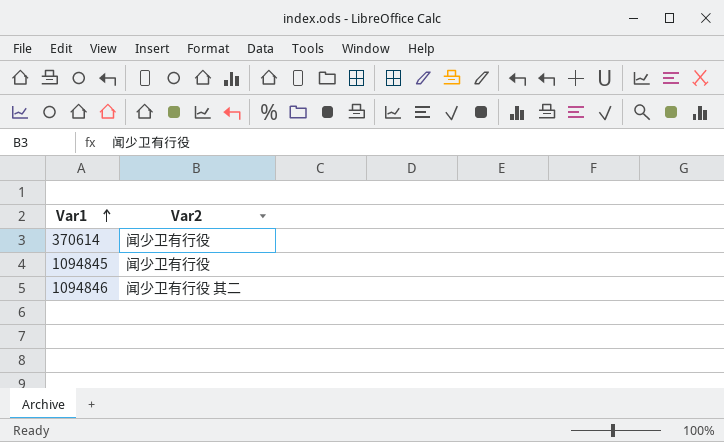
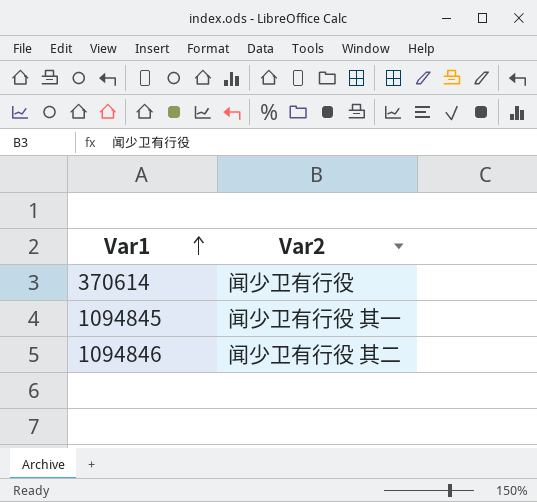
1094845 | Var2: 闻少卫有行役 -> 闻少卫有行役 其一

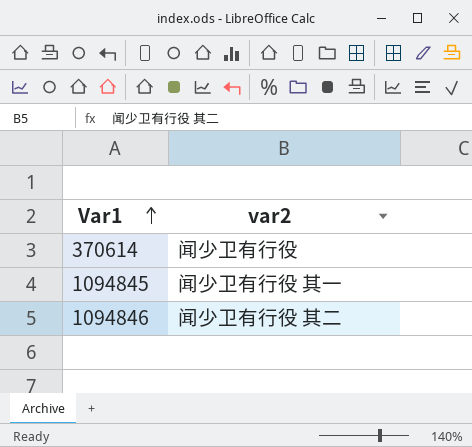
column name: Var2 -> var2

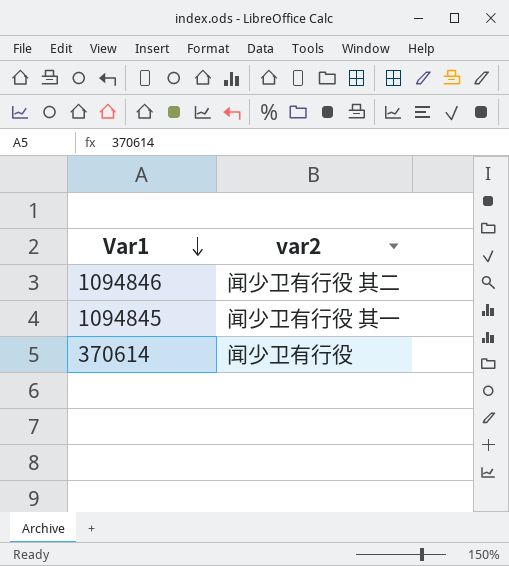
row order: Var1 ascending -> Var1 descending

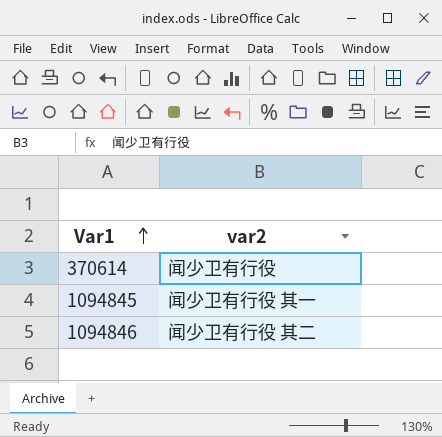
row order: Var1 descending -> Var1 ascending

